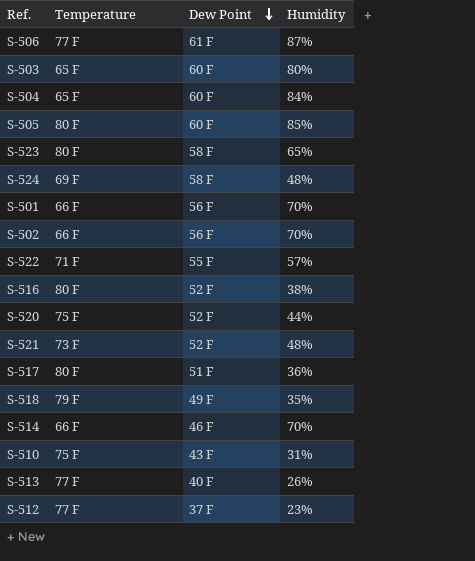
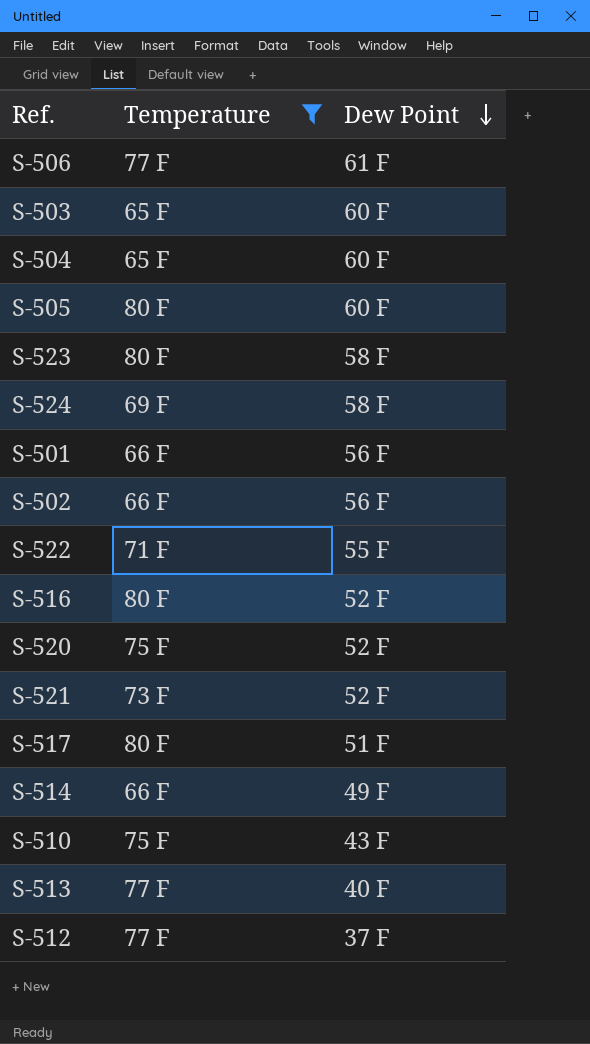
filter: none -> Temperature != 79 F
column Humidity | position: 4 -> none
S-514 | Dew Point: 46 F -> 49 F

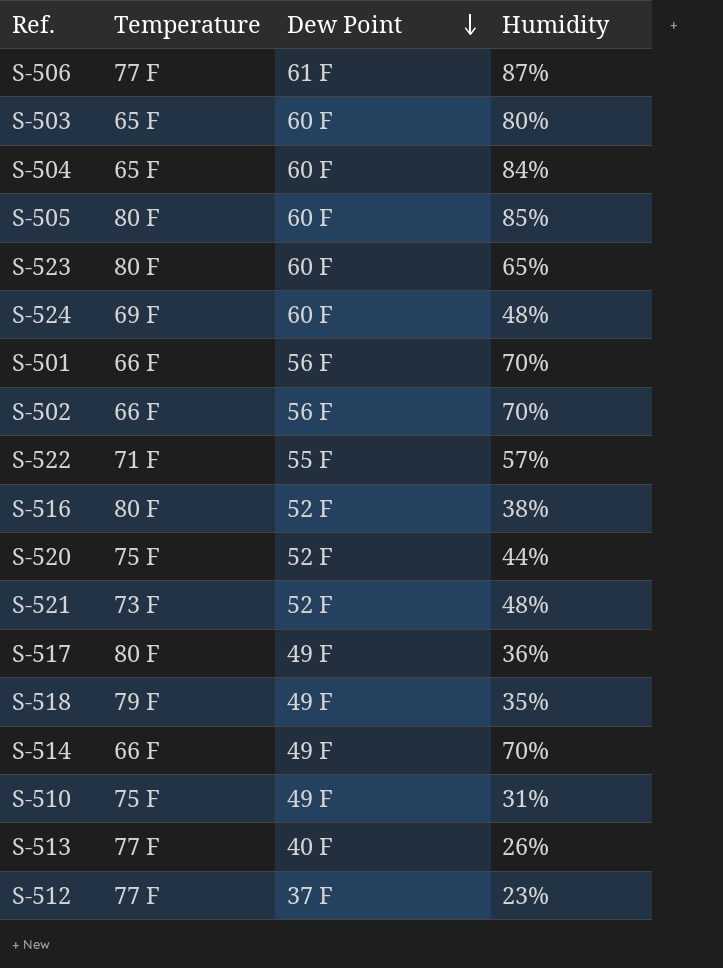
filter: Temperature != 79 F -> none
column Humidity | position: none -> 4
S-523 | Dew Point: 58 F -> 60 F
S-524 | Dew Point: 58 F -> 60 F
S-517 | Dew Point: 51 F -> 49 F
S-510 | Dew Point: 43 F -> 49 F

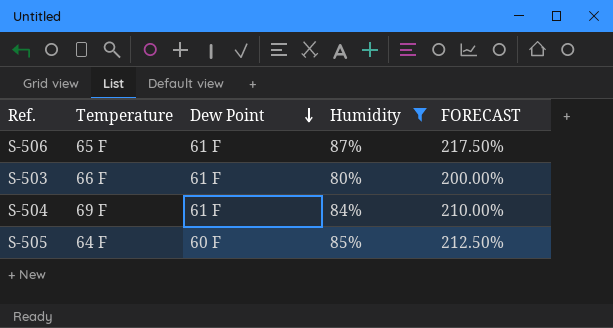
filter: none -> Humidity >= 80%
column FORECAST | formula: none -> [Humidity] * 2.5
S-506 | Temperature: 77 F -> 65 F
S-503 | Temperature: 65 F -> 66 F
S-503 | Dew Point: 60 F -> 61 F
S-504 | Temperature: 65 F -> 69 F
S-504 | Dew Point: 60 F -> 61 F
S-505 | Temperature: 80 F -> 64 F

